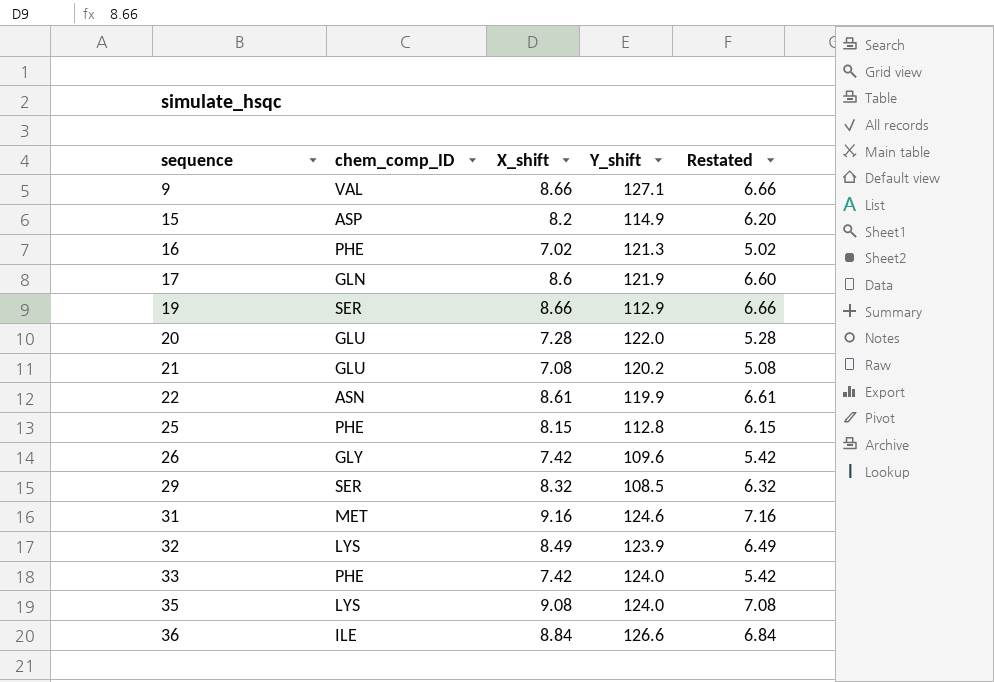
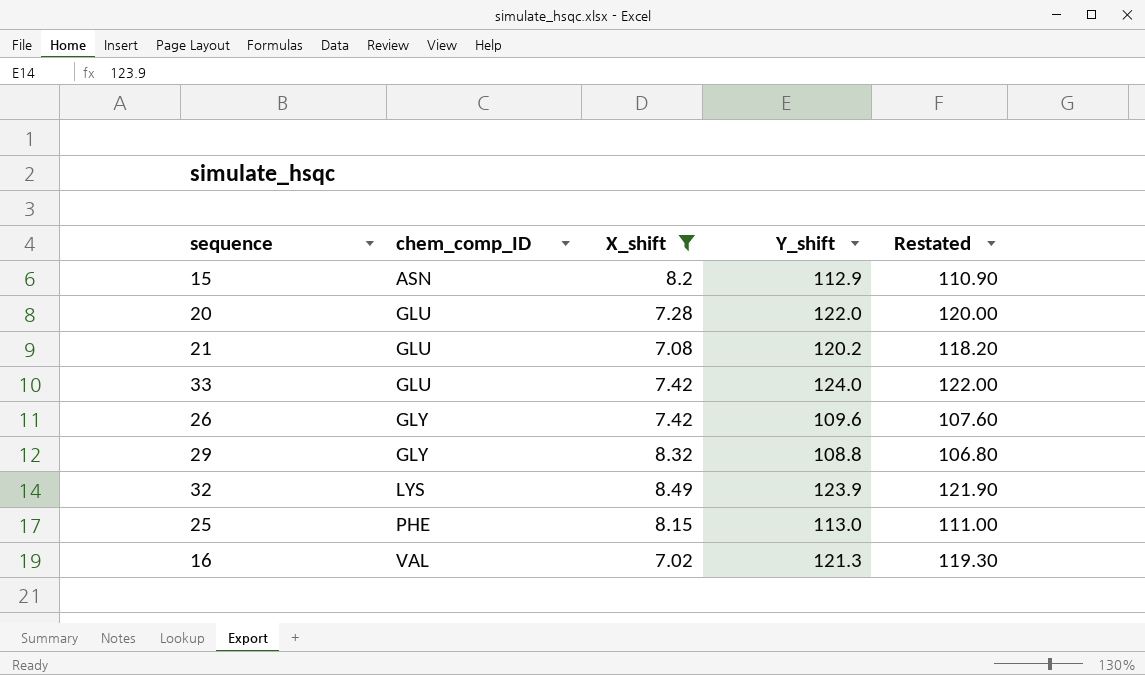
filter: none -> X_shift <= 8.49
row order: sequence ascending -> chem_comp_ID ascending
column Restated | formula: [X_shift] - 2 -> [Y_shift] - 2
15 | chem_comp_ID: ASP -> ASN
15 | Y_shift: 114.9 -> 112.9
33 | chem_comp_ID: PHE -> GLU
29 | chem_comp_ID: SER -> GLY
29 | Y_shift: 108.5 -> 108.8
25 | Y_shift: 112.8 -> 113.0
16 | chem_comp_ID: PHE -> VAL

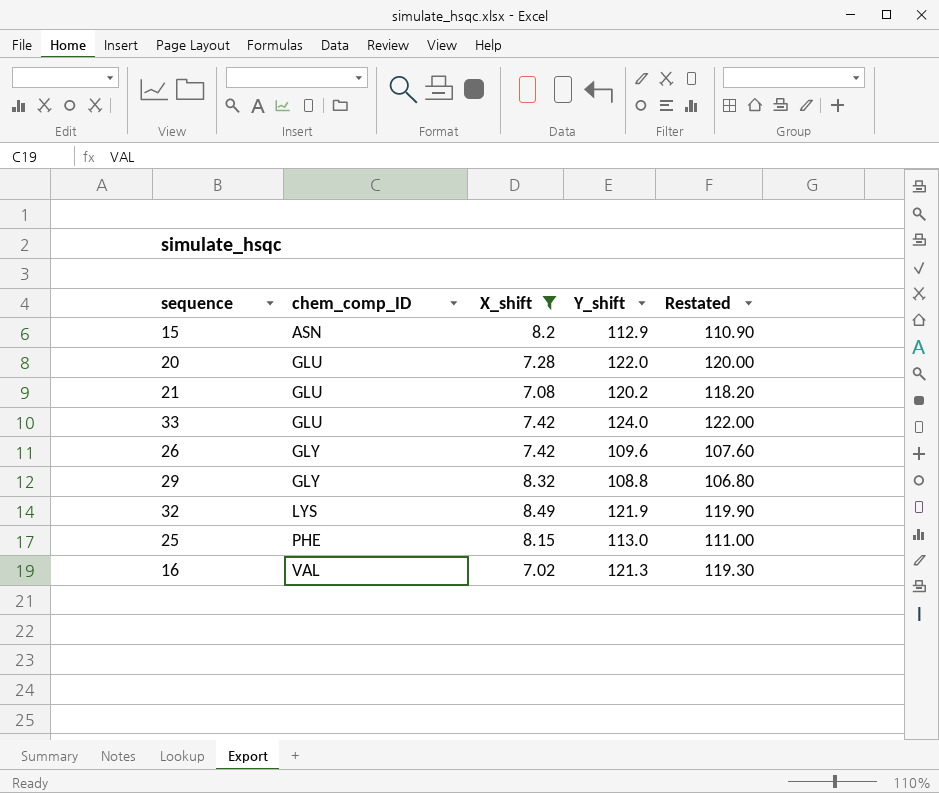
32 | Y_shift: 123.9 -> 121.9
32 | Restated: 121.90 -> 119.90

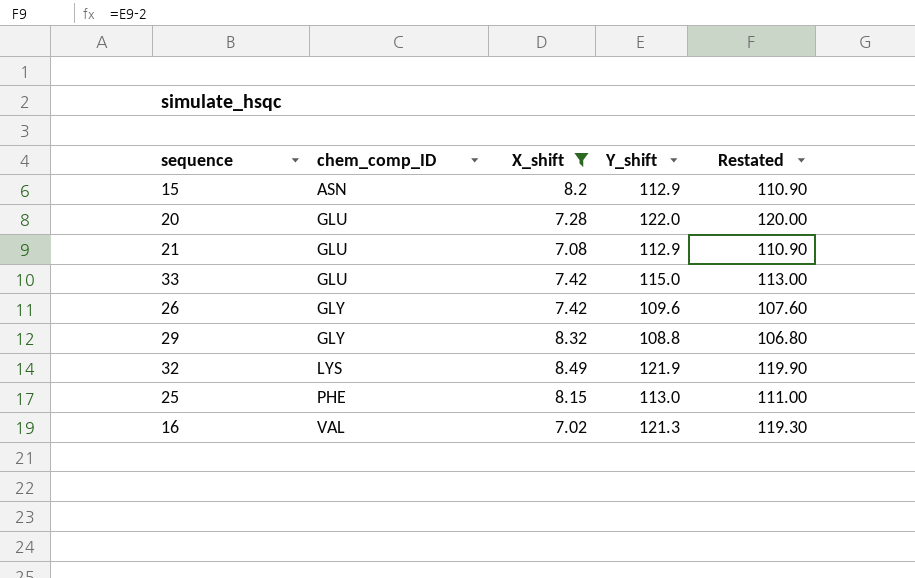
21 | Y_shift: 120.2 -> 112.9
21 | Restated: 118.20 -> 110.90
33 | Y_shift: 124.0 -> 115.0
33 | Restated: 122.00 -> 113.00

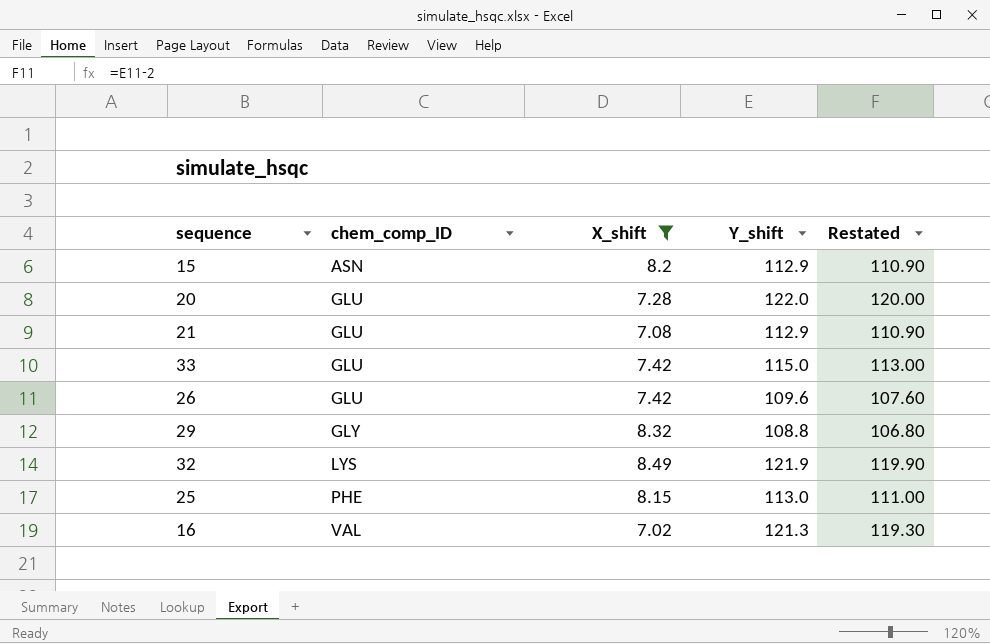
26 | chem_comp_ID: GLY -> GLU

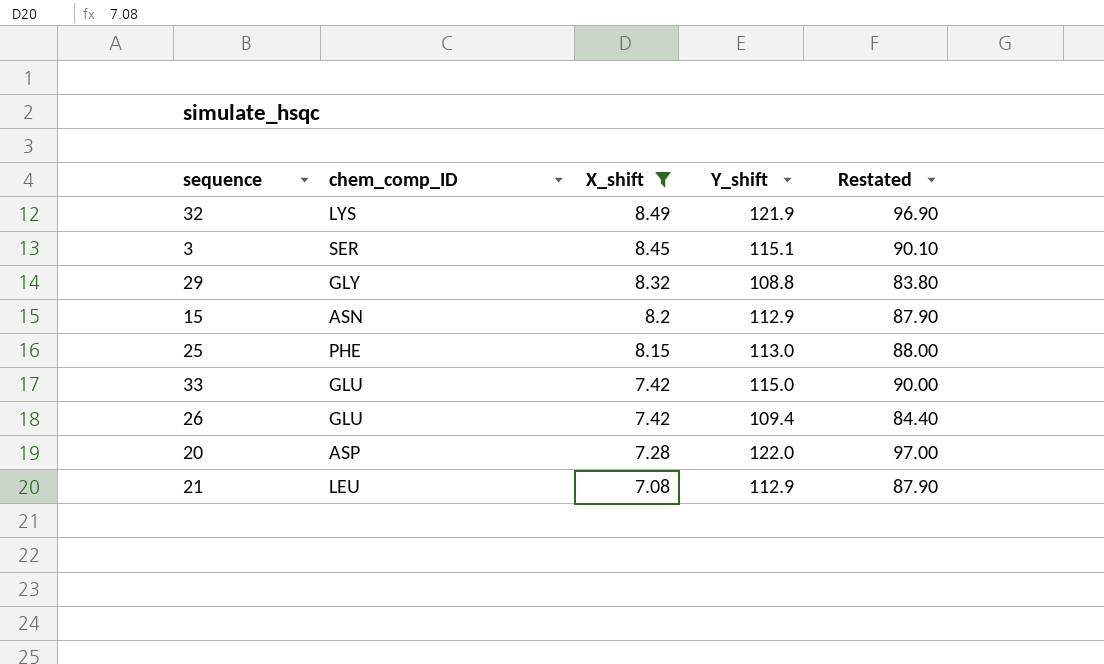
row order: chem_comp_ID ascending -> X_shift descending
column Restated | formula: [Y_shift] - 2 -> [Y_shift] - 25
row 16: VAL | 7.02 | 121.3 | 119.30 -> none
row 3: none -> SER | 8.45 | 115.1 | 90.10
26 | Y_shift: 109.6 -> 109.4
20 | chem_comp_ID: GLU -> ASP
21 | chem_comp_ID: GLU -> LEU

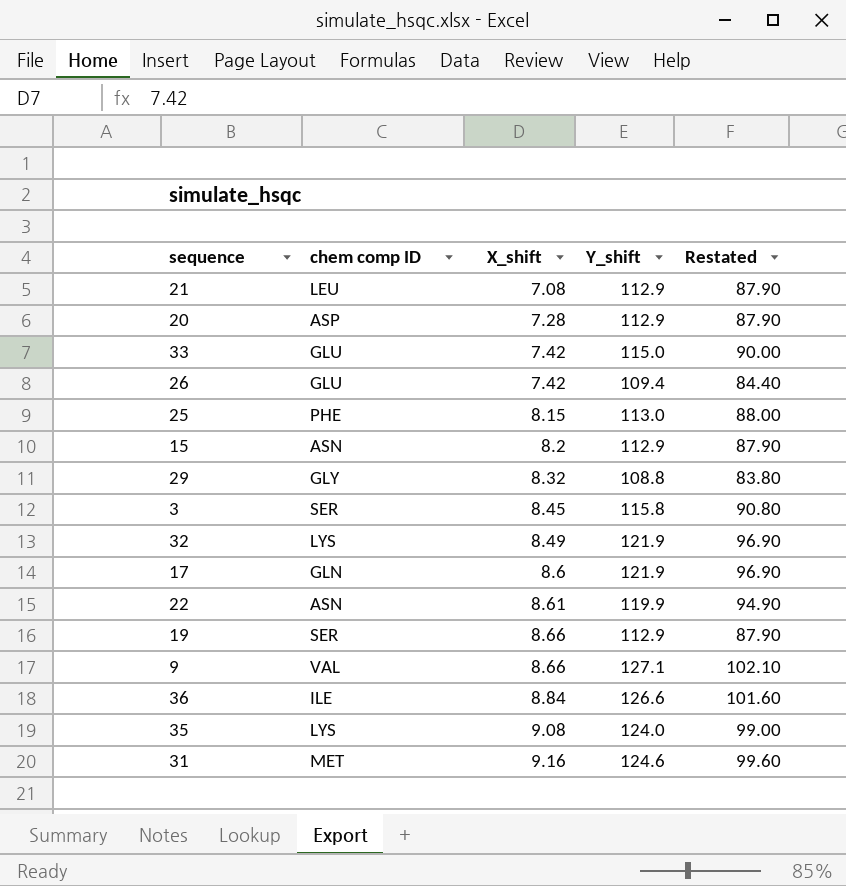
filter: X_shift <= 8.49 -> none
row order: X_shift descending -> X_shift ascending
column name: chem_comp_ID -> chem comp ID
20 | Y_shift: 122.0 -> 112.9
20 | Restated: 97.00 -> 87.90
3 | Y_shift: 115.1 -> 115.8
3 | Restated: 90.10 -> 90.80

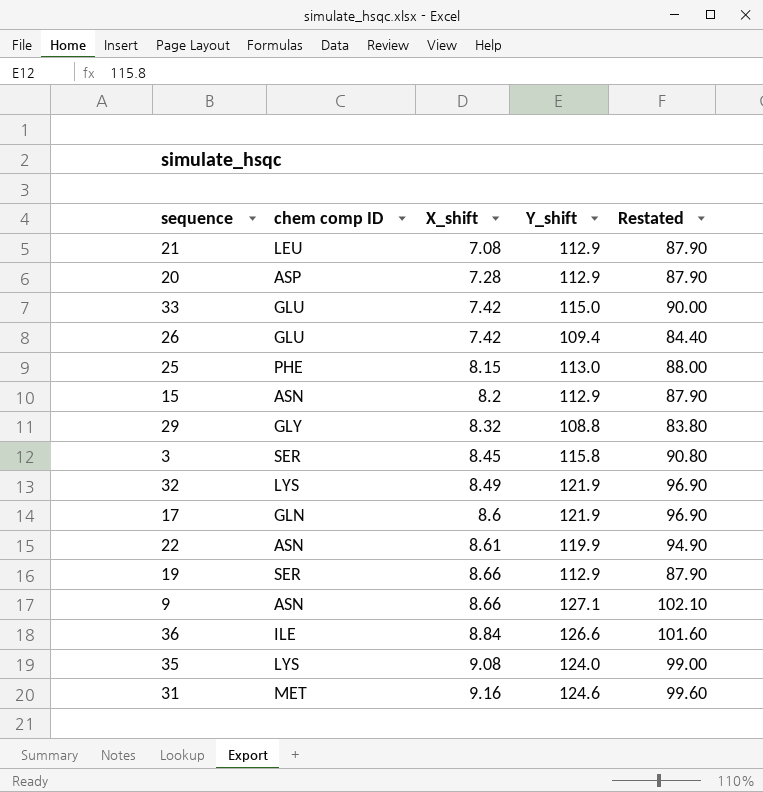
9 | chem comp ID: VAL -> ASN

